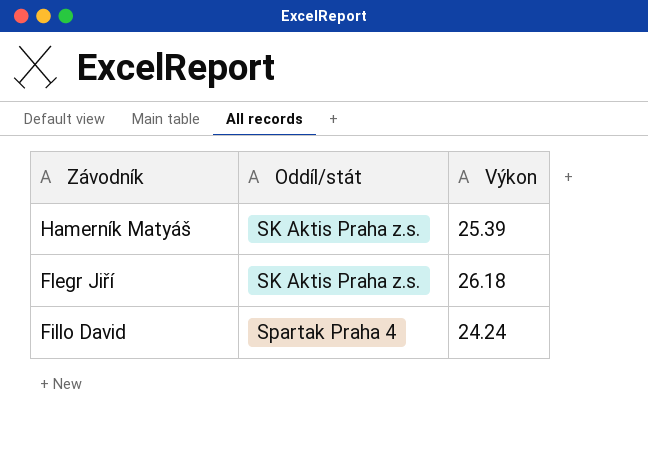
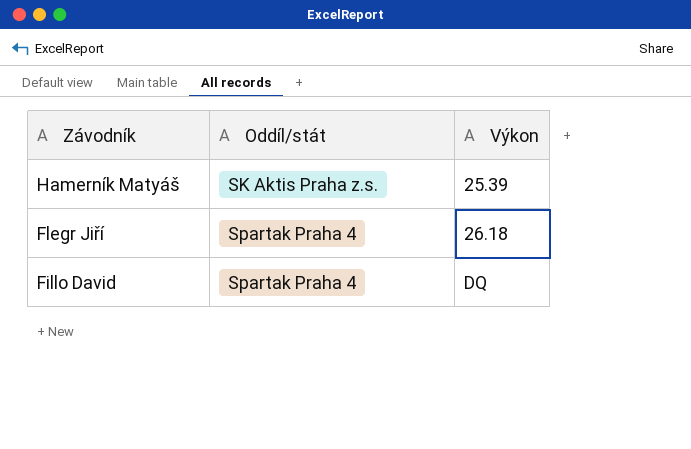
Flegr Jiří | Oddíl/stát: SK Aktis Praha z.s. -> Spartak Praha 4
Fillo David | Výkon: 24.24 -> DQ

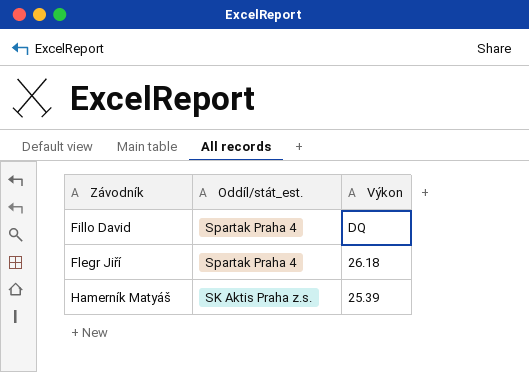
row order: Závodník descending -> Závodník ascending
column name: Oddíl/stát -> Oddíl/stát_est.

